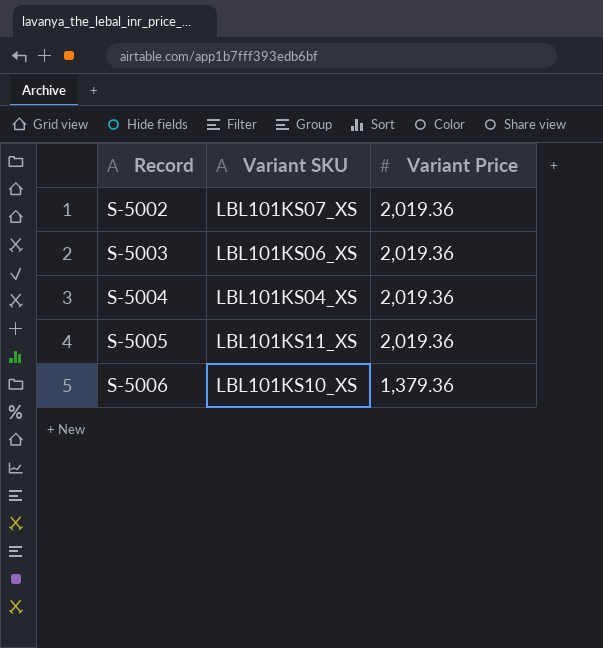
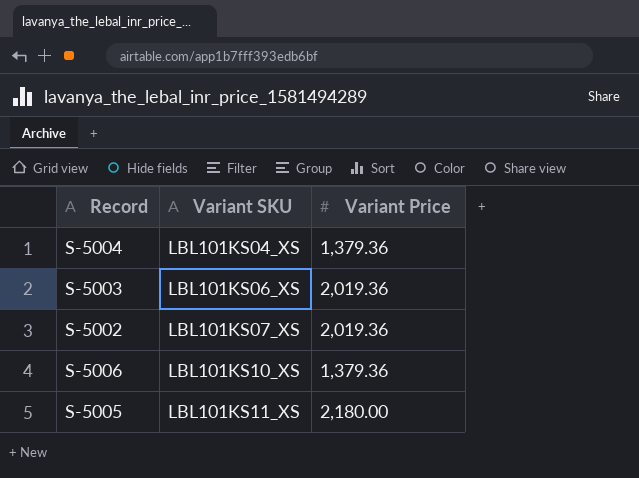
row order: Record ascending -> Variant SKU ascending
S-5004 | Variant Price: 2,019.36 -> 1,379.36
S-5005 | Variant Price: 2,019.36 -> 2,180.00

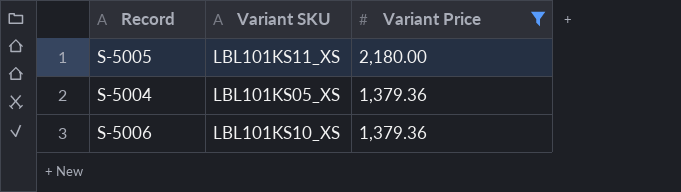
filter: none -> Variant Price != 2,019.36
row order: Variant SKU ascending -> Variant Price descending
S-5004 | Variant SKU: LBL101KS04_XS -> LBL101KS05_XS

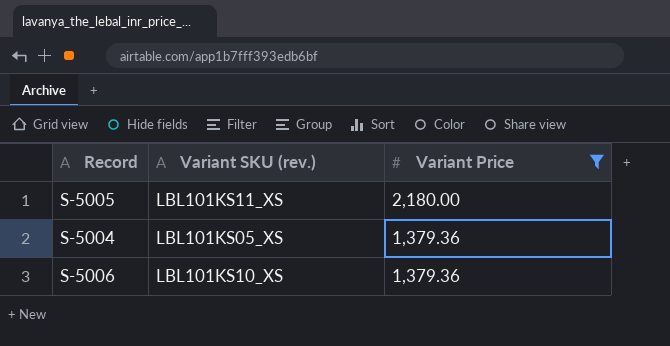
column name: Variant SKU -> Variant SKU (rev.)

